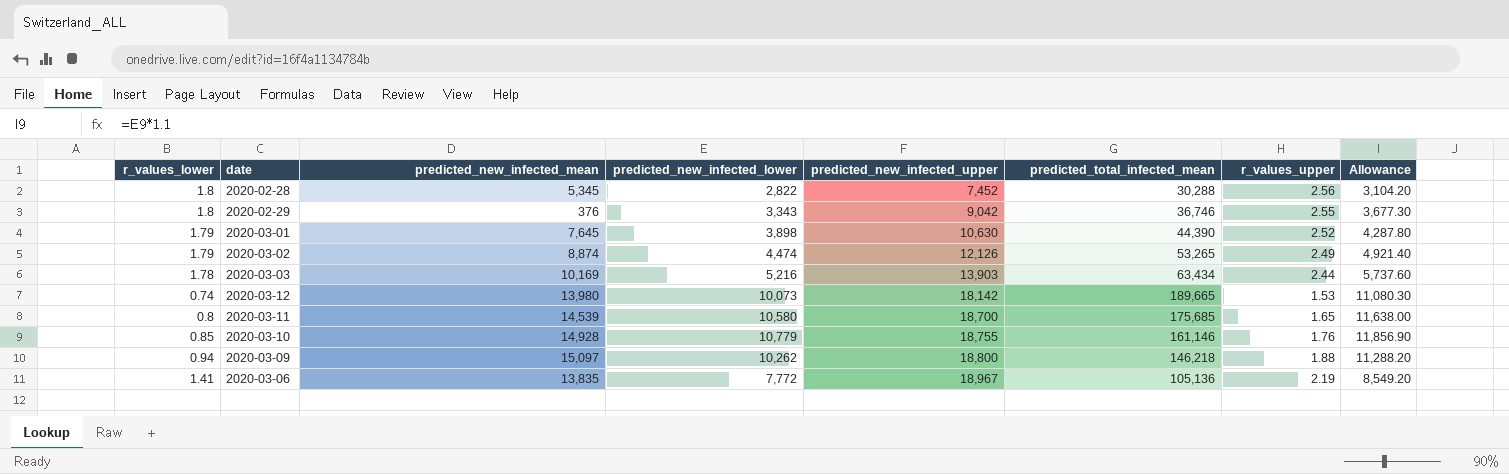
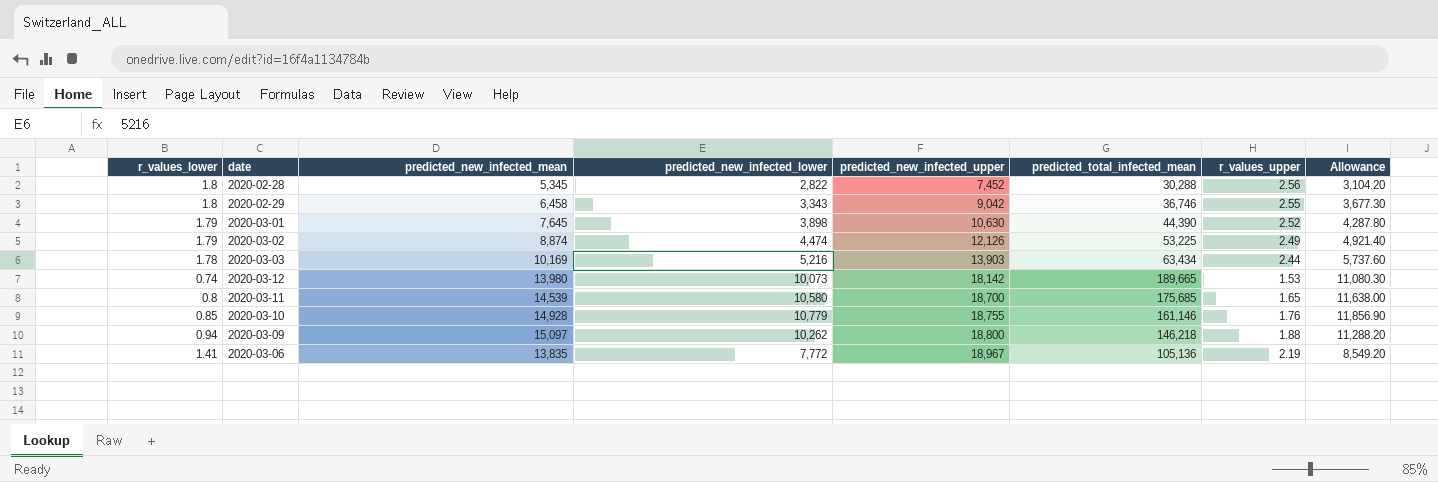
2020-02-29 | predicted_new_infected_mean: 376 -> 6,458
2020-03-02 | predicted_total_infected_mean: 53,265 -> 53,225

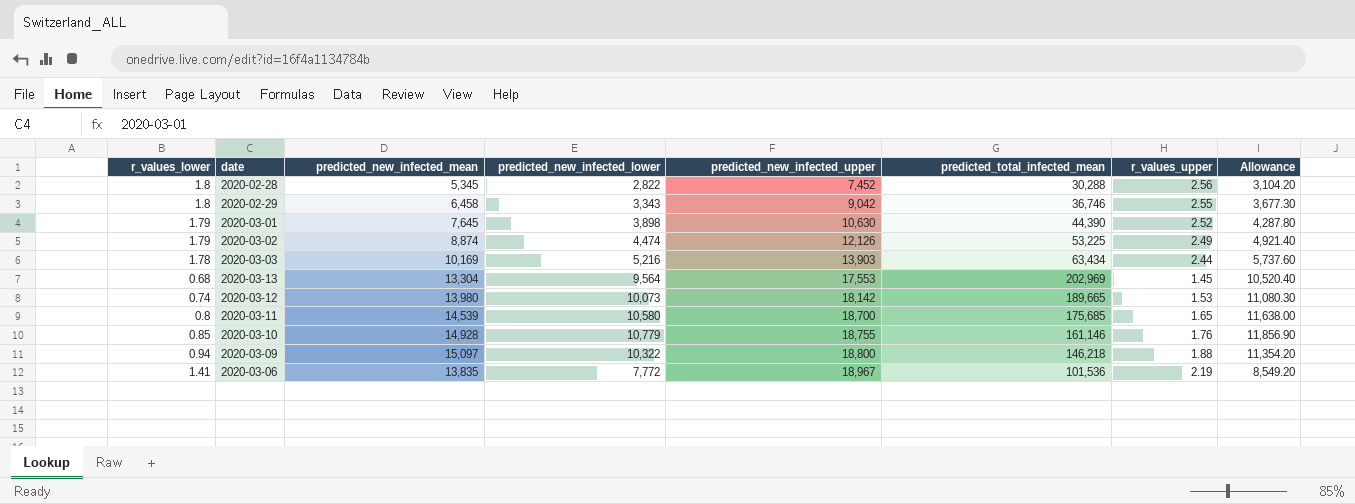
row 2020-03-13: none -> 0.68 | 13,304 | 9,564 | 17,553 | 202,969 | 1.45 | 10,520.40
2020-03-09 | predicted_new_infected_lower: 10,262 -> 10,322
2020-03-09 | Allowance: 11,288.20 -> 11,354.20
2020-03-06 | predicted_total_infected_mean: 105,136 -> 101,536

